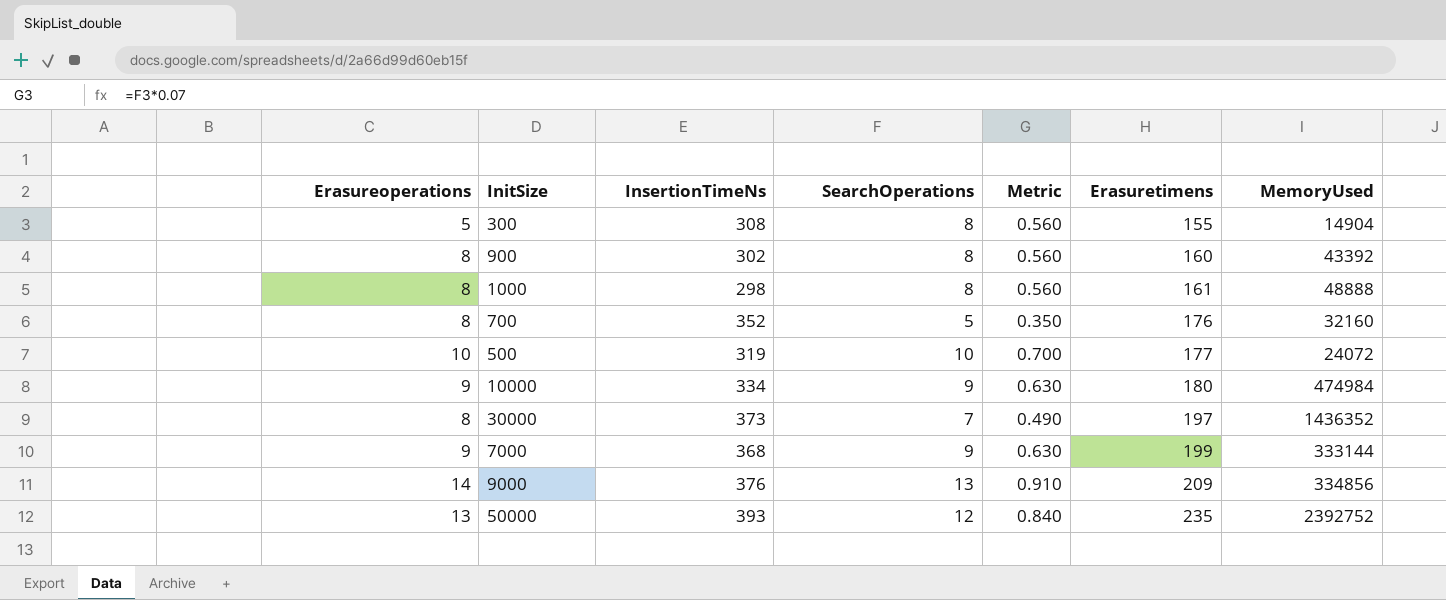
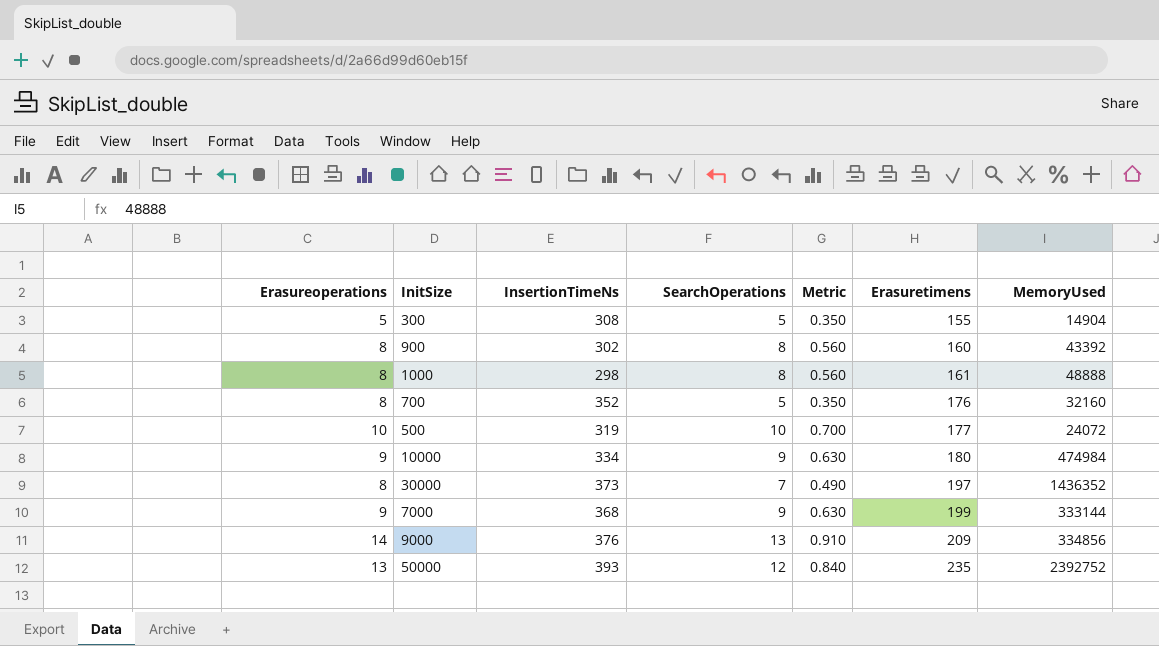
300 | SearchOperations: 8 -> 5
300 | Metric: 0.560 -> 0.350

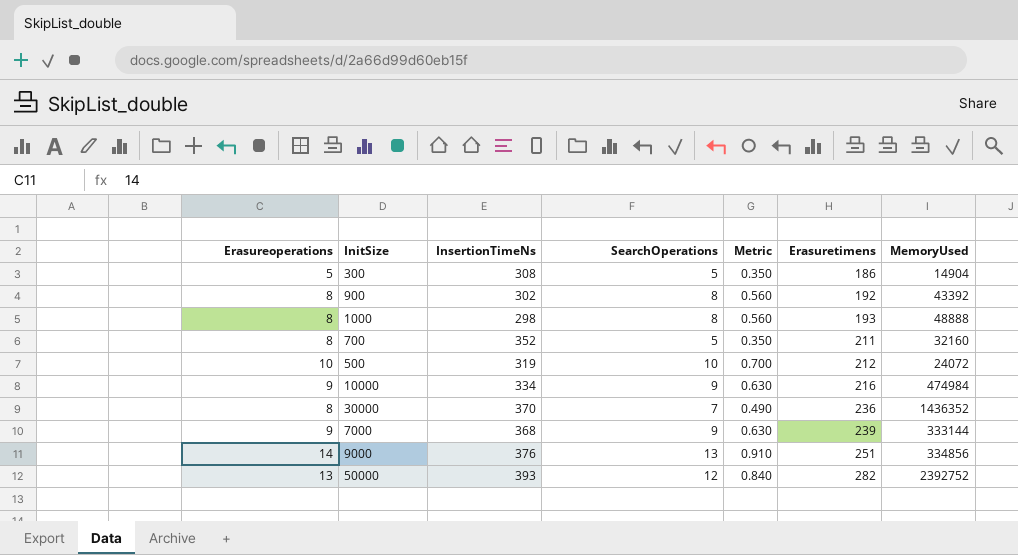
300 | Erasuretimens: 155 -> 186
900 | Erasuretimens: 160 -> 192
1000 | Erasuretimens: 161 -> 193
700 | Erasuretimens: 176 -> 211
500 | Erasuretimens: 177 -> 212
10000 | Erasuretimens: 180 -> 216
30000 | InsertionTimeNs: 373 -> 370
30000 | Erasuretimens: 197 -> 236
7000 | Erasuretimens: 199 -> 239
9000 | Erasuretimens: 209 -> 251
50000 | Erasuretimens: 235 -> 282

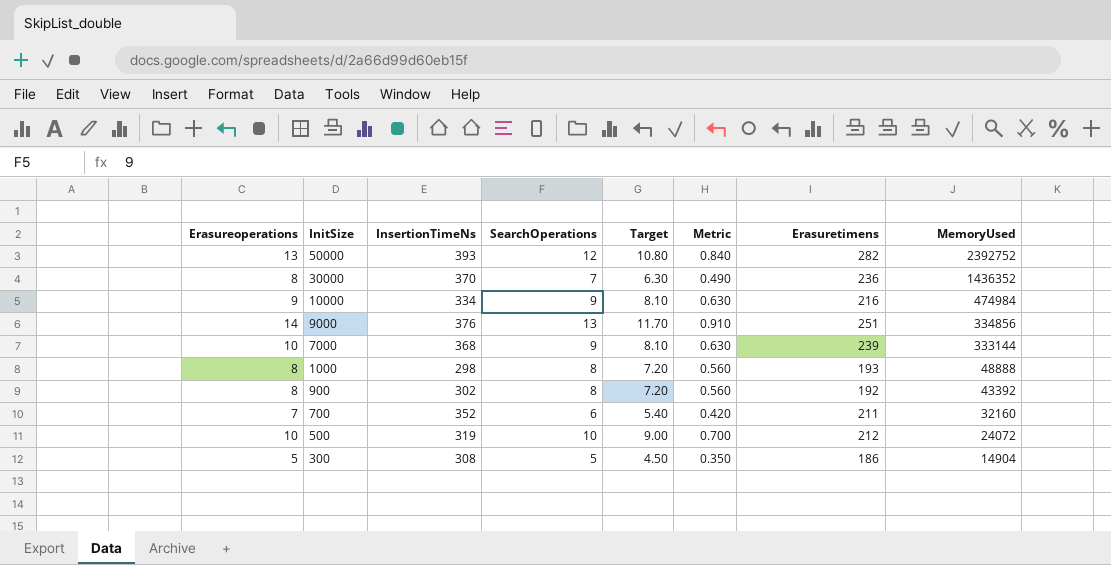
row order: Erasuretimens ascending -> InitSize descending
column Target | formula: none -> [SearchOperations] * 0.9
7000 | Erasureoperations: 9 -> 10
700 | Erasureoperations: 8 -> 7
700 | SearchOperations: 5 -> 6
700 | Metric: 0.350 -> 0.420

